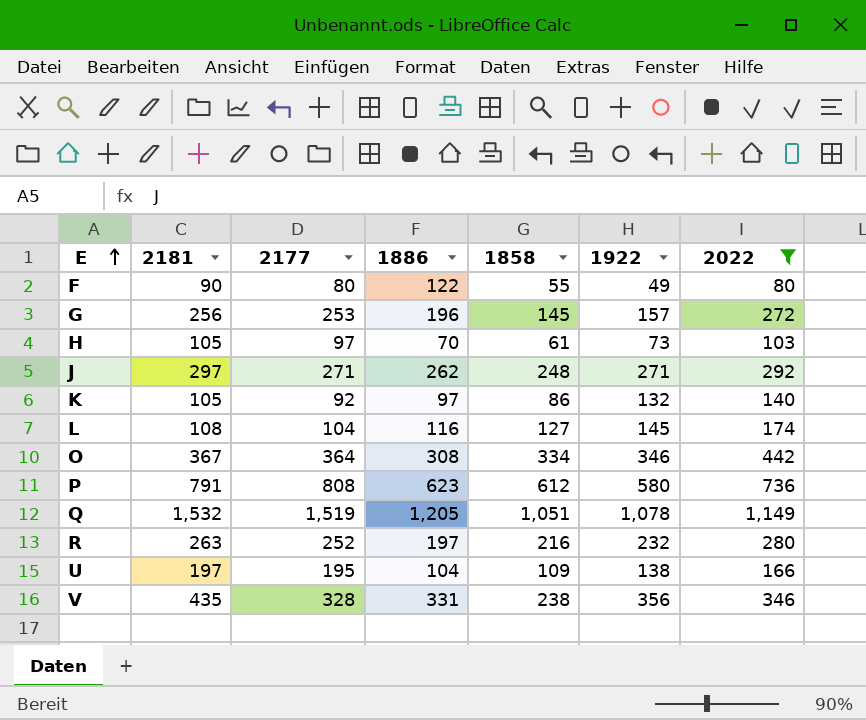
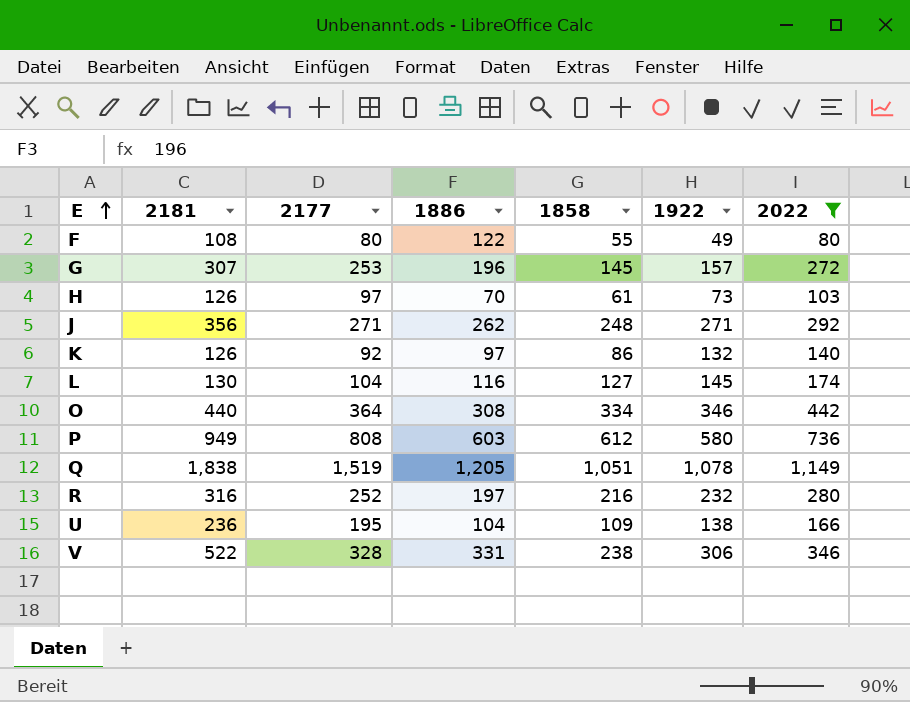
F | 2181: 90 -> 108
G | 2181: 256 -> 307
H | 2181: 105 -> 126
J | 2181: 297 -> 356
K | 2181: 105 -> 126
L | 2181: 108 -> 130
O | 2181: 367 -> 440
P | 2181: 791 -> 949
P | 1886: 623 -> 603
Q | 2181: 1,532 -> 1,838
R | 2181: 263 -> 316
U | 2181: 197 -> 236
V | 2181: 435 -> 522
V | 1922: 356 -> 306

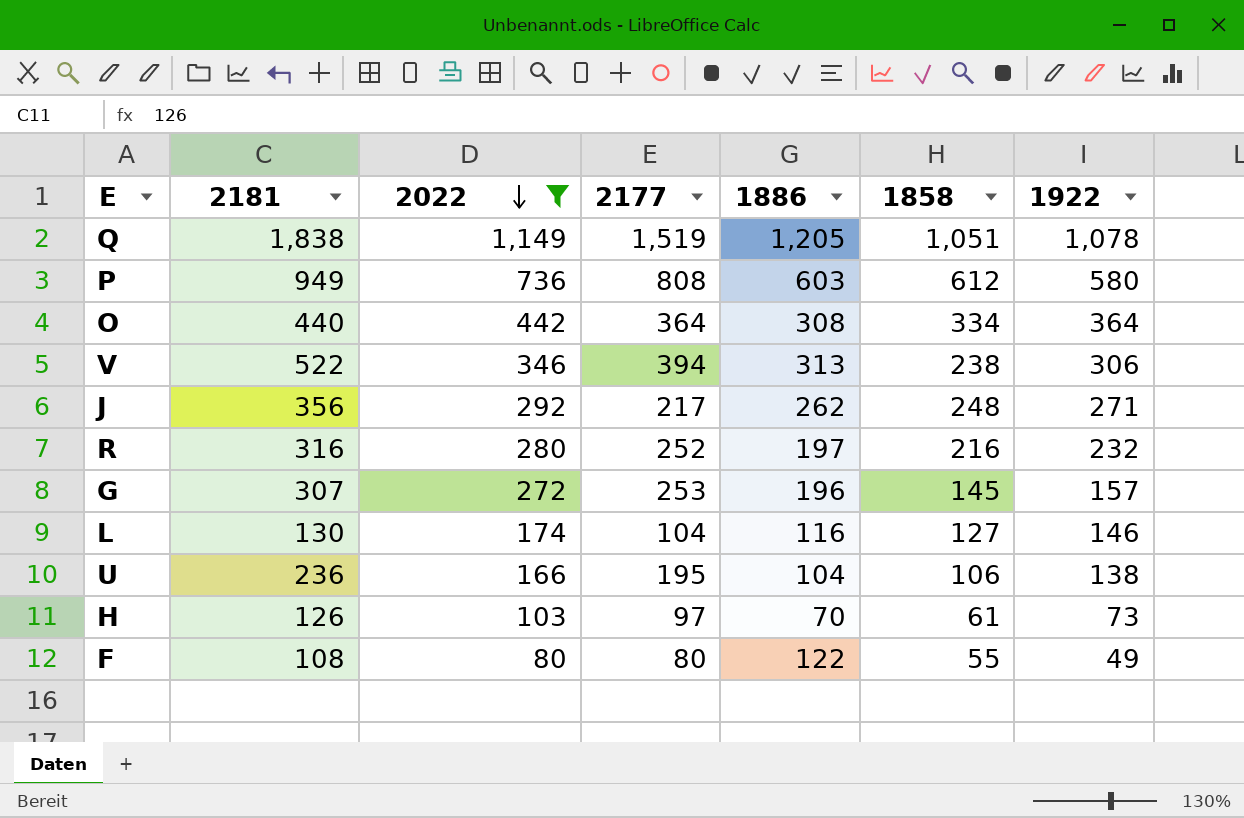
row order: E ascending -> 2022 descending
column 2022 | position: 7 -> 3
row K: 126 | 92 | 97 | 86 | 132 | 140 -> none
O | 1922: 346 -> 364
V | 2177: 328 -> 394
V | 1886: 331 -> 313
J | 2177: 271 -> 217
L | 1922: 145 -> 146
U | 1858: 109 -> 106

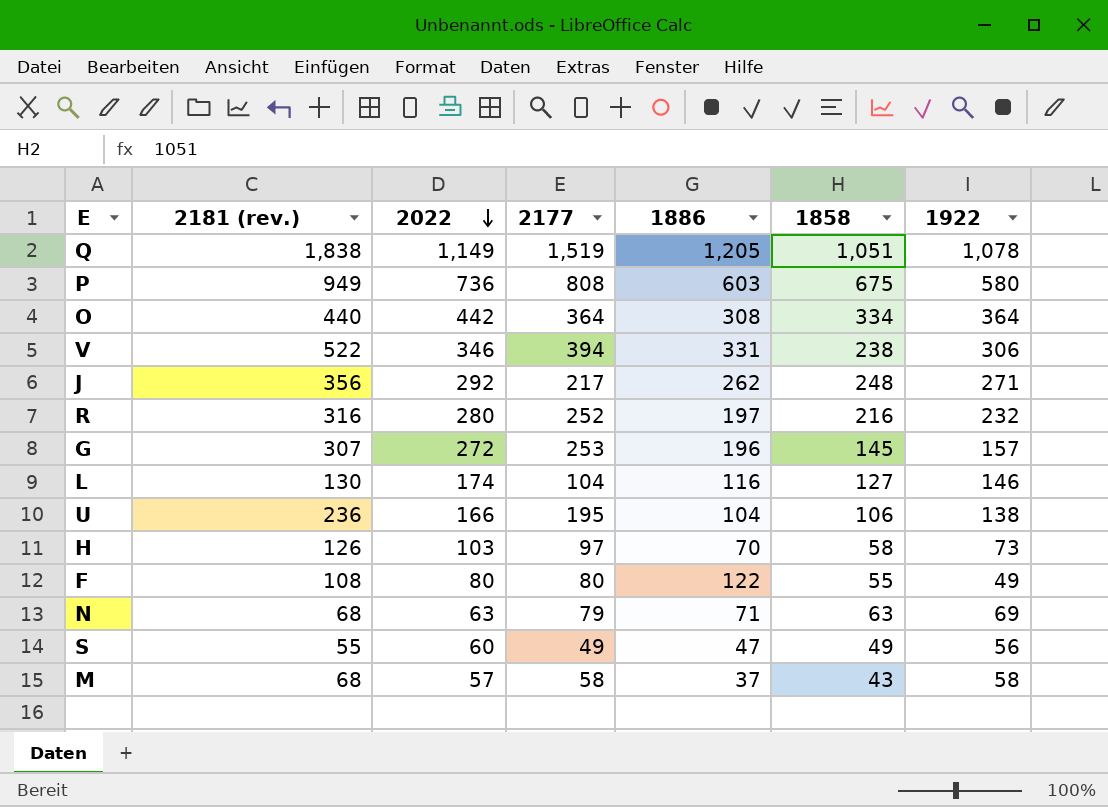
filter: 2022 >= 80 -> none
column name: 2181 -> 2181 (rev.)
P | 1858: 612 -> 675
V | 1886: 313 -> 331
H | 1858: 61 -> 58

